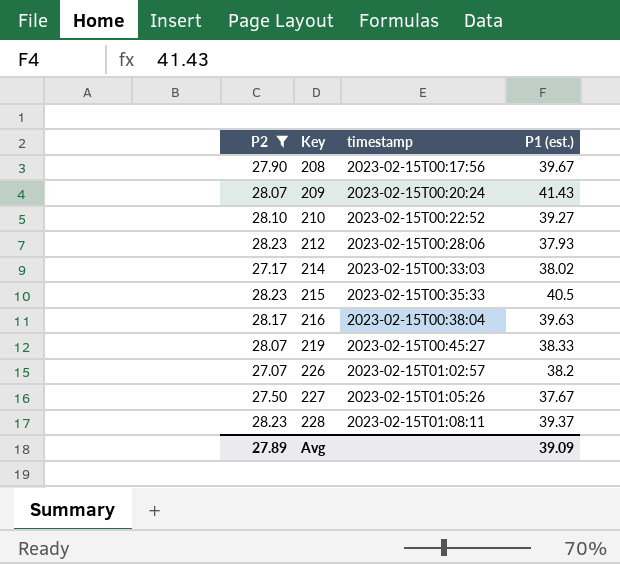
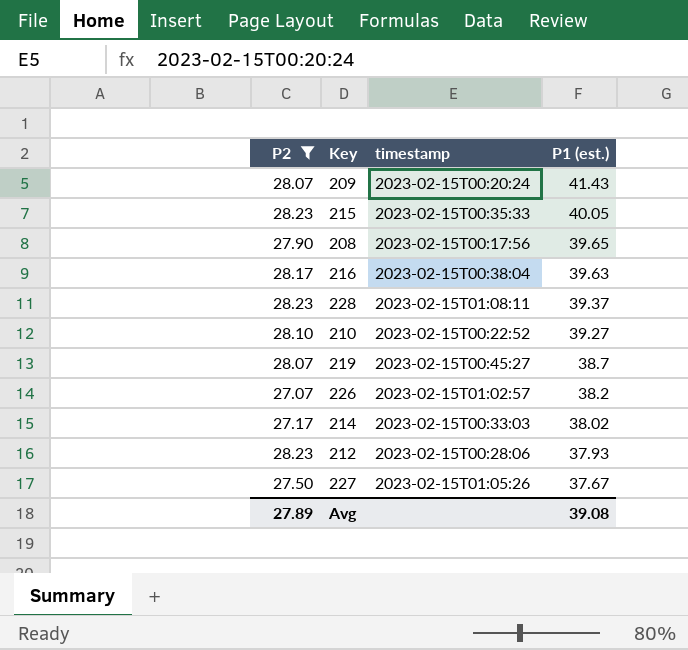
row order: Key ascending -> P1 (est.) descending
215 | P1 (est.): 40.5 -> 40.05
208 | P1 (est.): 39.67 -> 39.65
219 | P1 (est.): 38.33 -> 38.7
Avg | P1 (est.): 39.09 -> 39.08

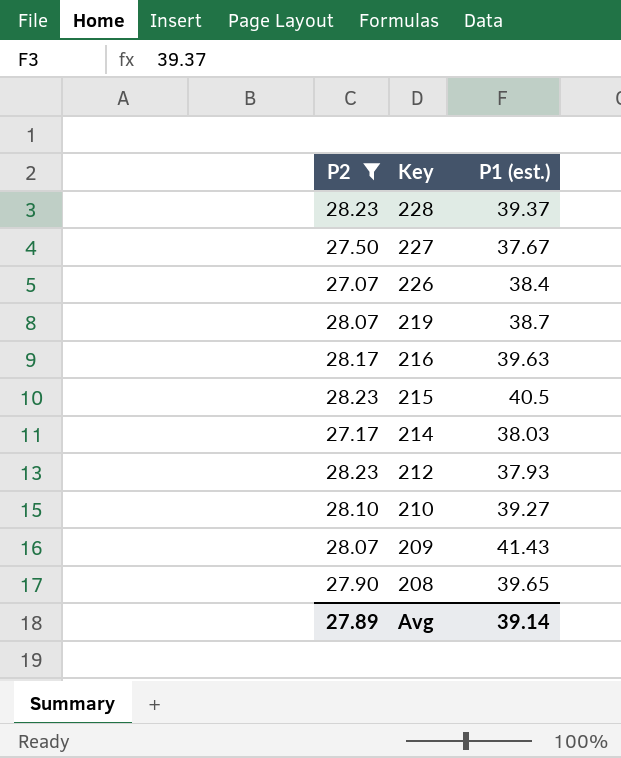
row order: P1 (est.) descending -> Key descending
column timestamp | position: 3 -> none
226 | P1 (est.): 38.2 -> 38.4
215 | P1 (est.): 40.05 -> 40.5
214 | P1 (est.): 38.02 -> 38.03
Avg | P1 (est.): 39.08 -> 39.14

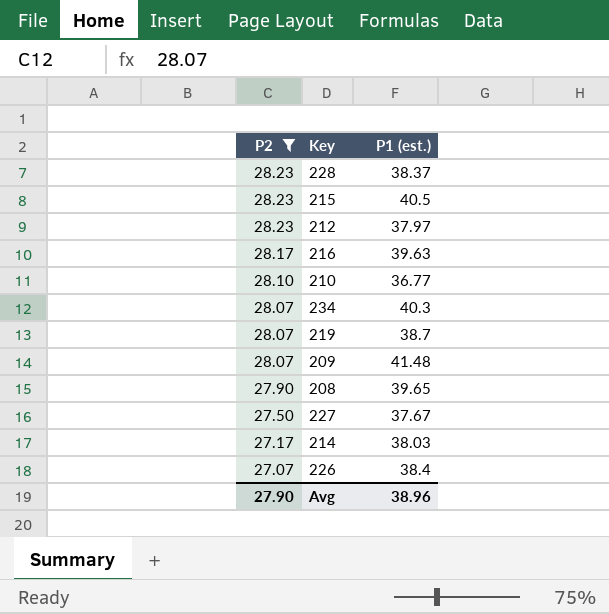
row order: Key descending -> P2 descending
228 | P1 (est.): 39.37 -> 38.37
212 | P1 (est.): 37.93 -> 37.97
210 | P1 (est.): 39.27 -> 36.77
row 234: none -> 28.07 | 40.3
209 | P1 (est.): 41.43 -> 41.48
Avg | P2: 27.89 -> 27.90
Avg | P1 (est.): 39.14 -> 38.96

